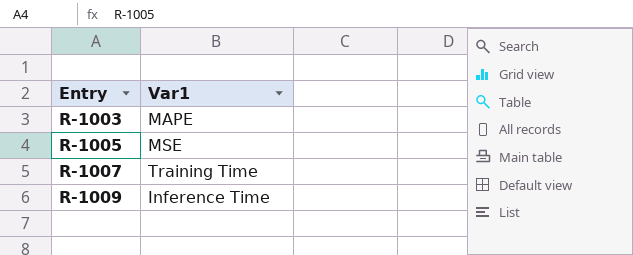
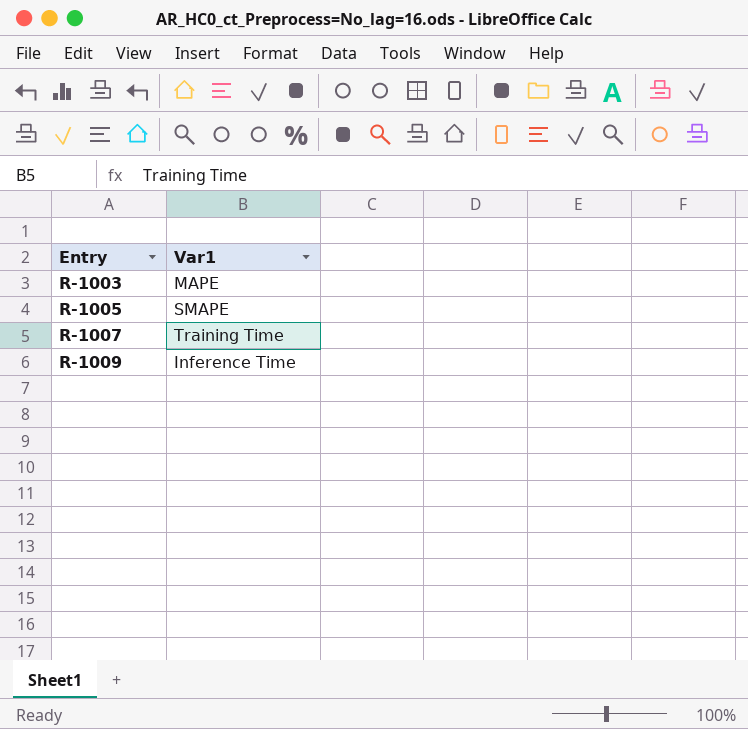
R-1005 | Var1: MSE -> SMAPE

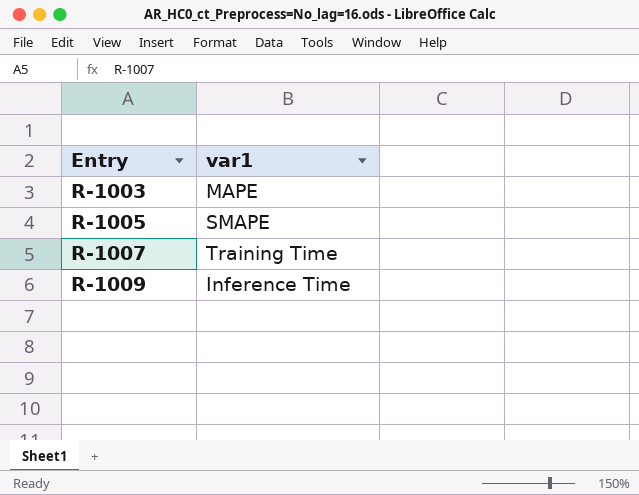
column name: Var1 -> var1

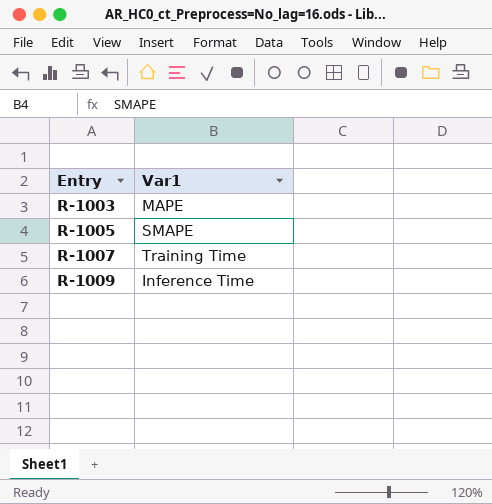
column name: var1 -> Var1

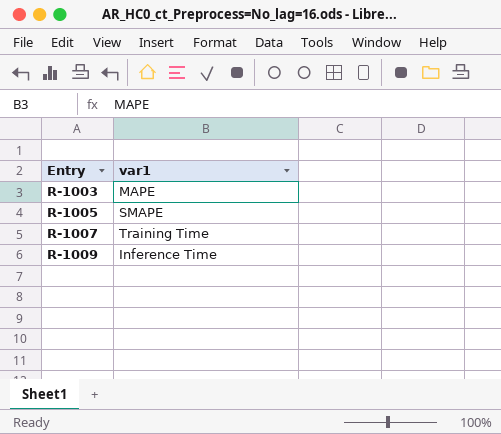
column name: Var1 -> var1

